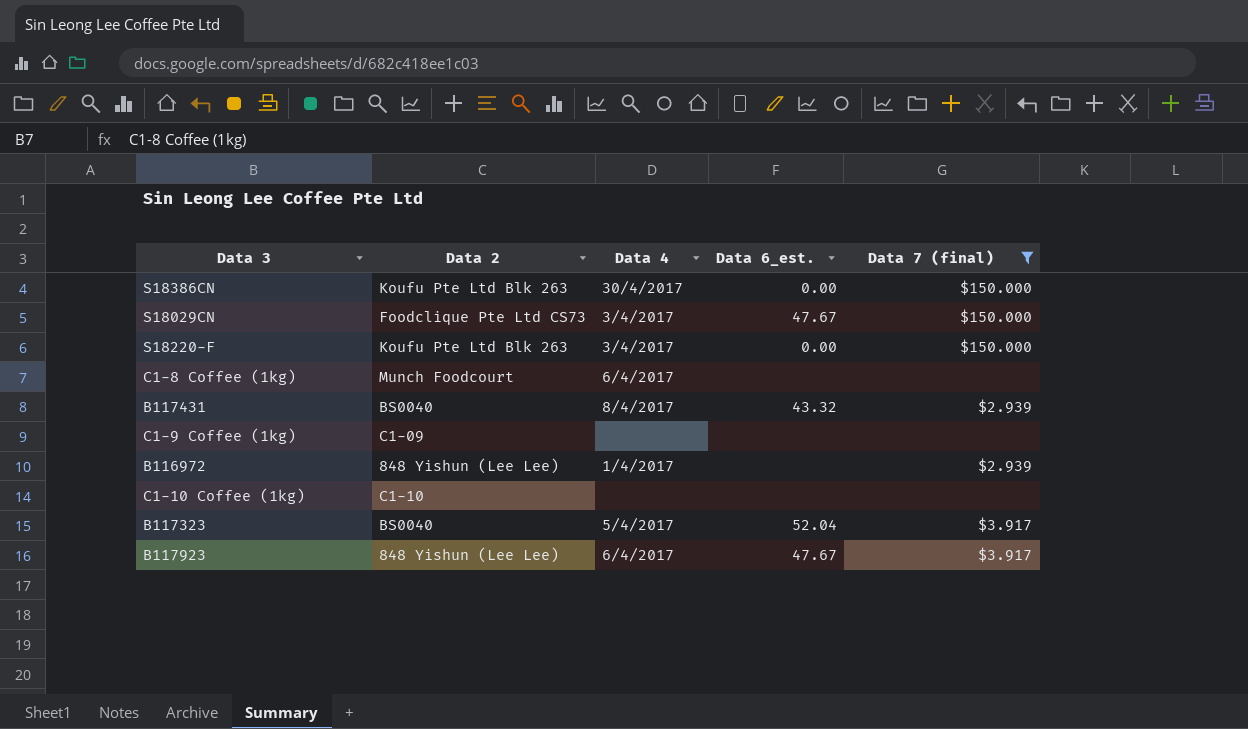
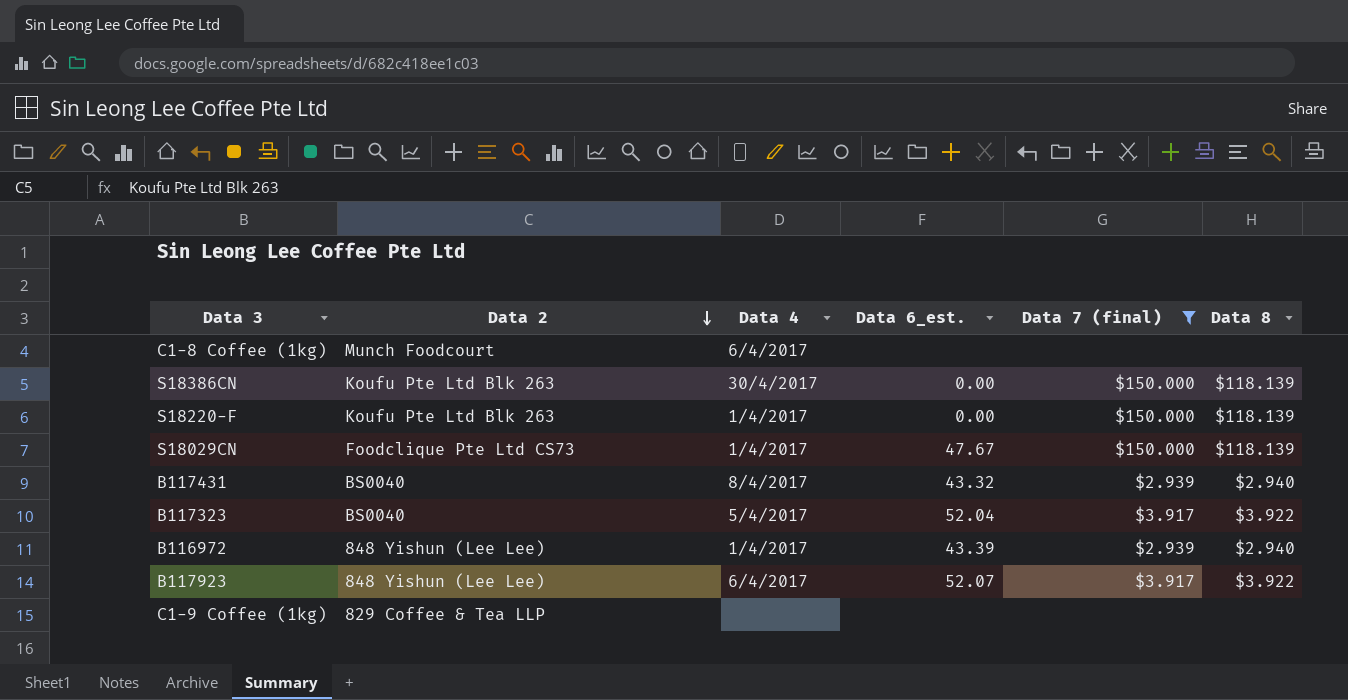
row order: none -> Data 2 descending
column Data 8 | position: none -> 6
row C1-10 Coffee (1kg): C1-10 | none | none | none -> none
S18220-F | Data 4: 3/4/2017 -> 1/4/2017
S18029CN | Data 4: 3/4/2017 -> 1/4/2017
B116972 | Data 6_est.: none -> 43.39
B117923 | Data 6_est.: 47.67 -> 52.07
C1-9 Coffee (1kg) | Data 2: C1-09 -> 829 Coffee & Tea LLP

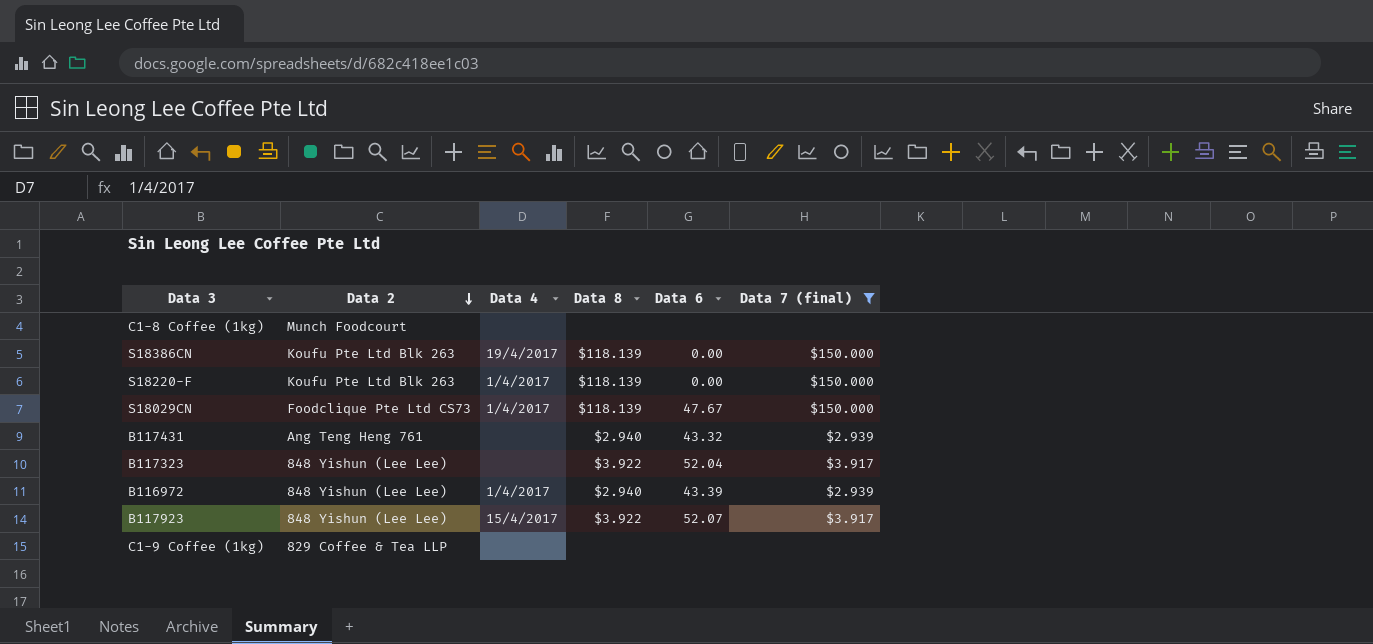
column Data 8 | position: 6 -> 4
column name: Data 6_est. -> Data 6
C1-8 Coffee (1kg) | Data 4: 6/4/2017 -> none
S18386CN | Data 4: 30/4/2017 -> 19/4/2017
B117431 | Data 2: BS0040 -> Ang Teng Heng 761
B117431 | Data 4: 8/4/2017 -> none
B117323 | Data 2: BS0040 -> 848 Yishun (Lee Lee)
B117323 | Data 4: 5/4/2017 -> none
B117923 | Data 4: 6/4/2017 -> 15/4/2017

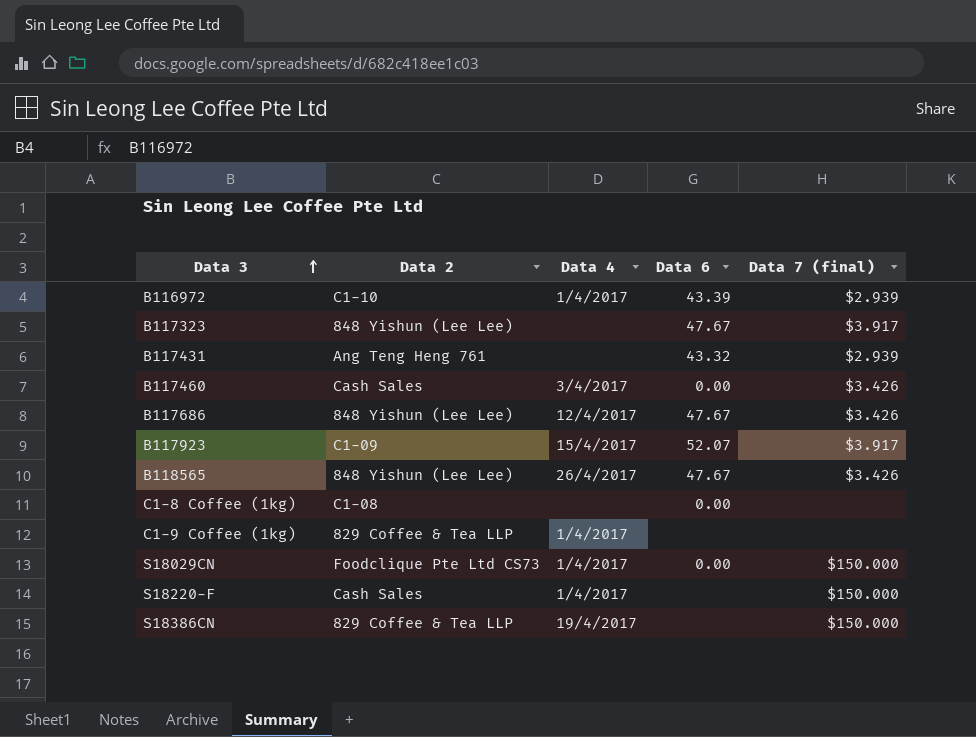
filter: Data 7 (final) != $3.426 -> none
row order: Data 2 descending -> Data 3 ascending
column Data 8 | position: 4 -> none
B116972 | Data 2: 848 Yishun (Lee Lee) -> C1-10
B117323 | Data 6: 52.04 -> 47.67
B117923 | Data 2: 848 Yishun (Lee Lee) -> C1-09
C1-8 Coffee (1kg) | Data 2: Munch Foodcourt -> C1-08
C1-8 Coffee (1kg) | Data 6: none -> 0.00
C1-9 Coffee (1kg) | Data 4: none -> 1/4/2017
S18029CN | Data 6: 47.67 -> 0.00
S18220-F | Data 2: Koufu Pte Ltd Blk 263 -> Cash Sales
S18220-F | Data 6: 0.00 -> none
S18386CN | Data 2: Koufu Pte Ltd Blk 263 -> 829 Coffee & Tea LLP
S18386CN | Data 6: 0.00 -> none

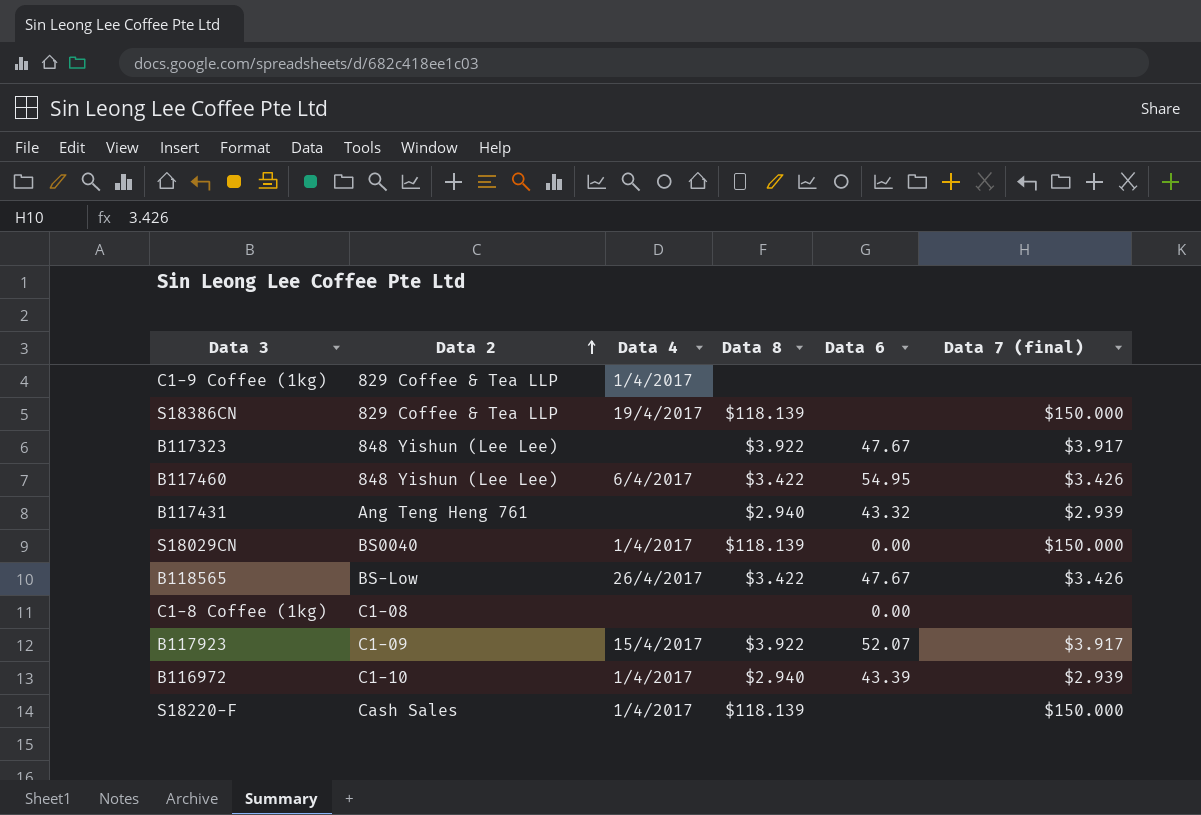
row order: Data 3 ascending -> Data 2 ascending
column Data 8 | position: none -> 4
row B117686: 848 Yishun (Lee Lee) | 12/4/2017 | 47.67 | $3.426 -> none
B117460 | Data 2: Cash Sales -> 848 Yishun (Lee Lee)
B117460 | Data 4: 3/4/2017 -> 6/4/2017
B117460 | Data 6: 0.00 -> 54.95
S18029CN | Data 2: Foodclique Pte Ltd CS73 -> BS0040
B118565 | Data 2: 848 Yishun (Lee Lee) -> BS-Low

